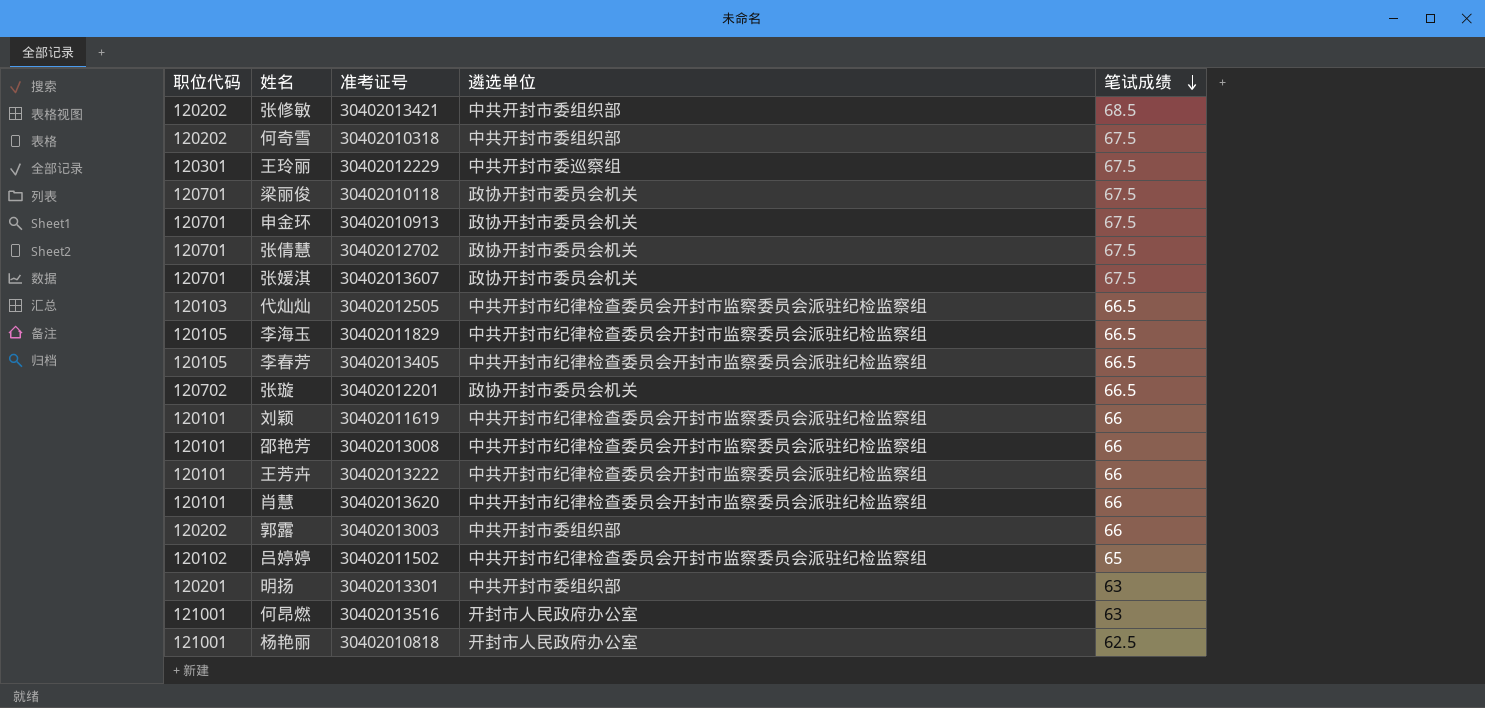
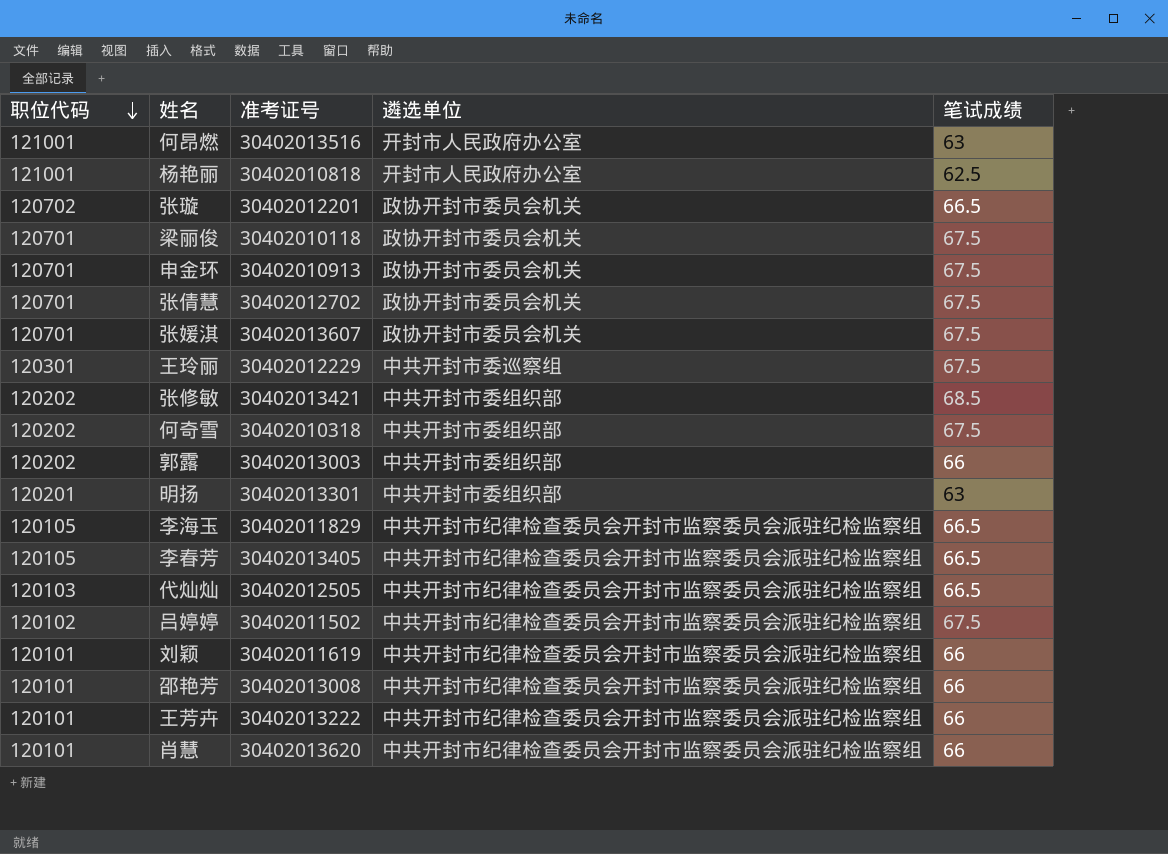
row order: 笔试成绩 descending -> 职位代码 descending
吕婷婷 | 笔试成绩: 65 -> 67.5

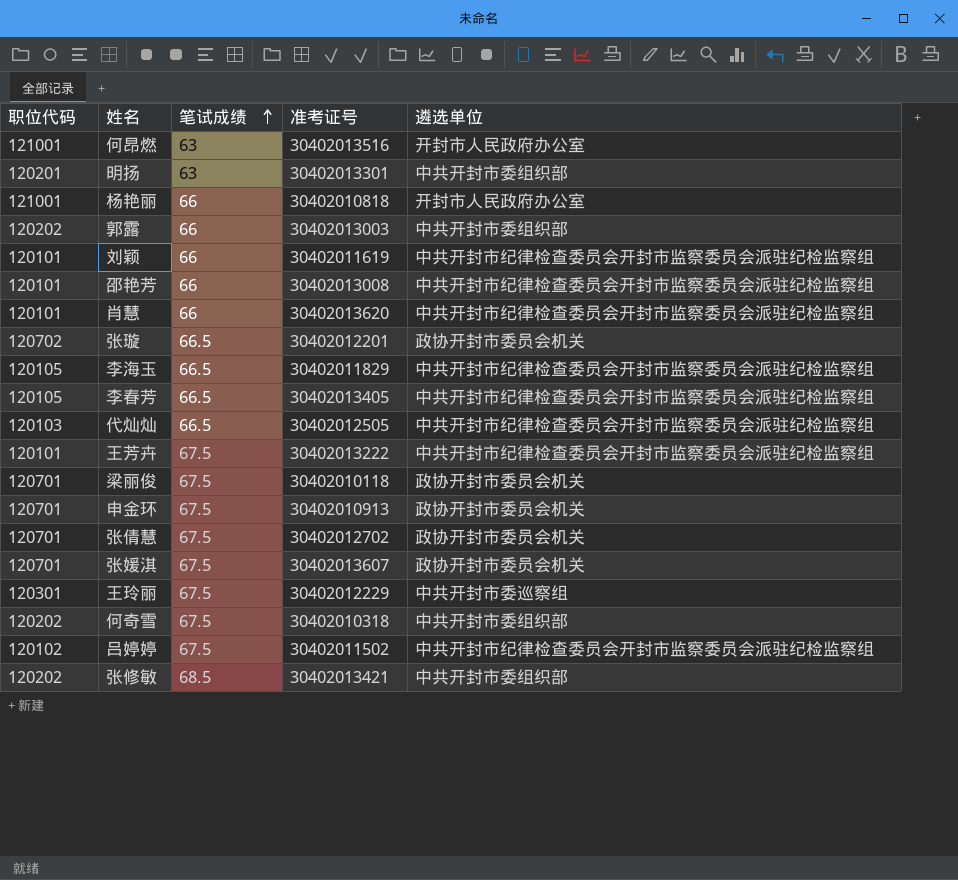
row order: 职位代码 descending -> 笔试成绩 ascending
column 笔试成绩 | position: 5 -> 3
杨艳丽 | 笔试成绩: 62.5 -> 66
王芳卉 | 笔试成绩: 66 -> 67.5

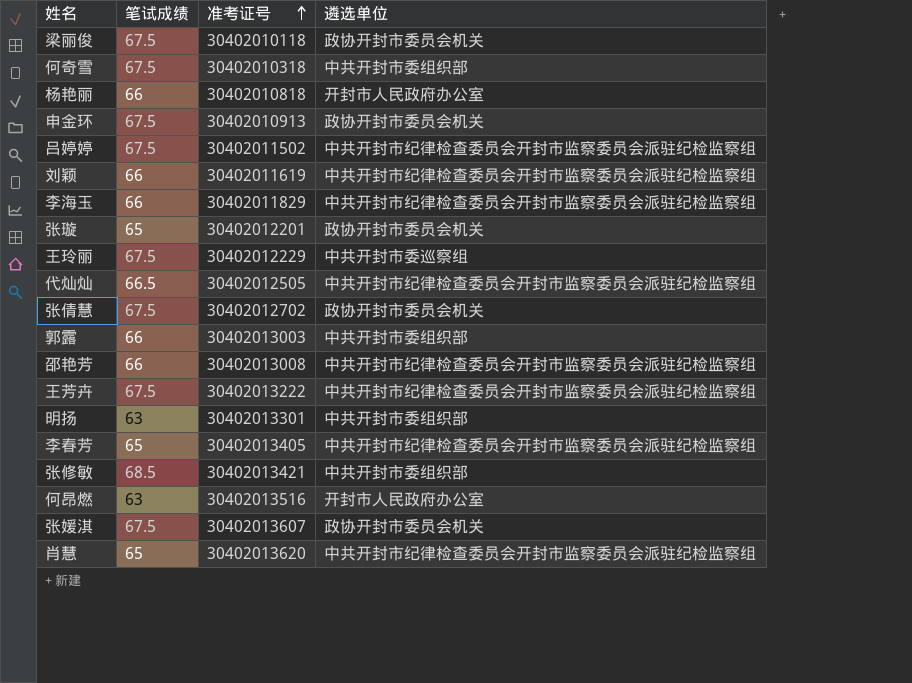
row order: 笔试成绩 ascending -> 准考证号 ascending
column 职位代码 | position: 1 -> none
李海玉 | 笔试成绩: 66.5 -> 66
张璇 | 笔试成绩: 66.5 -> 65
李春芳 | 笔试成绩: 66.5 -> 65
肖慧 | 笔试成绩: 66 -> 65

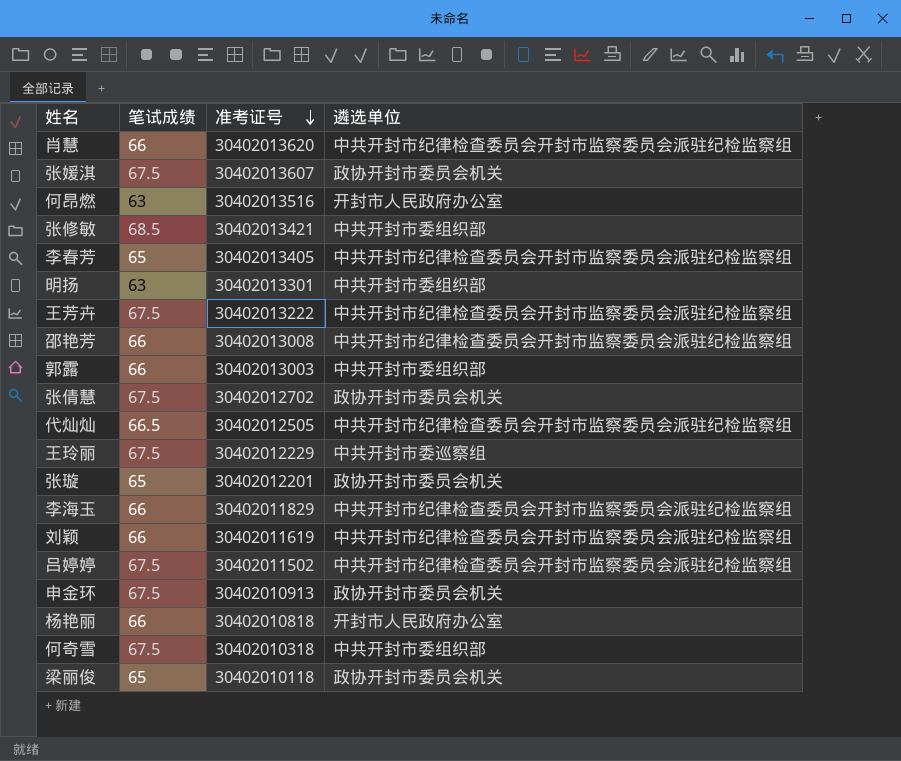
row order: 准考证号 ascending -> 准考证号 descending
肖慧 | 笔试成绩: 65 -> 66
梁丽俊 | 笔试成绩: 67.5 -> 65

